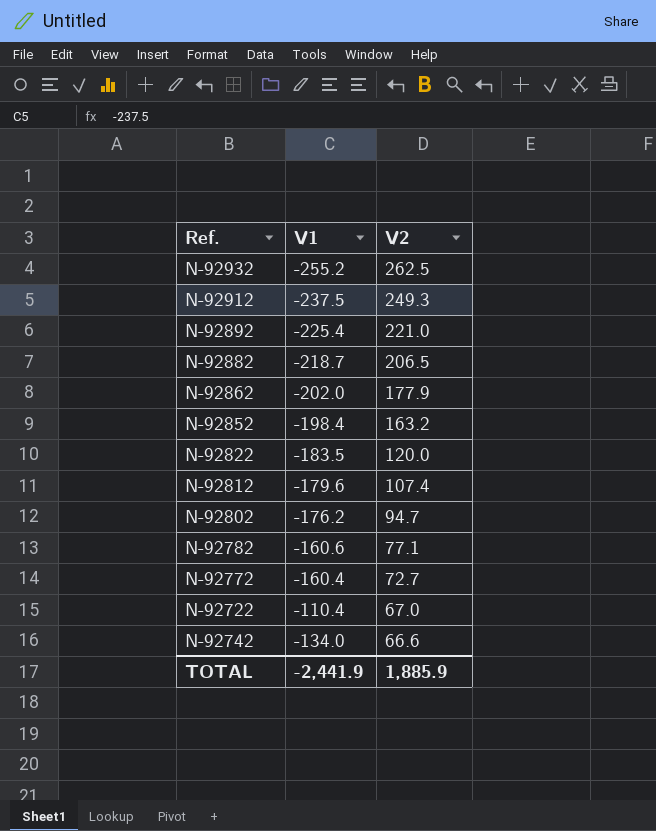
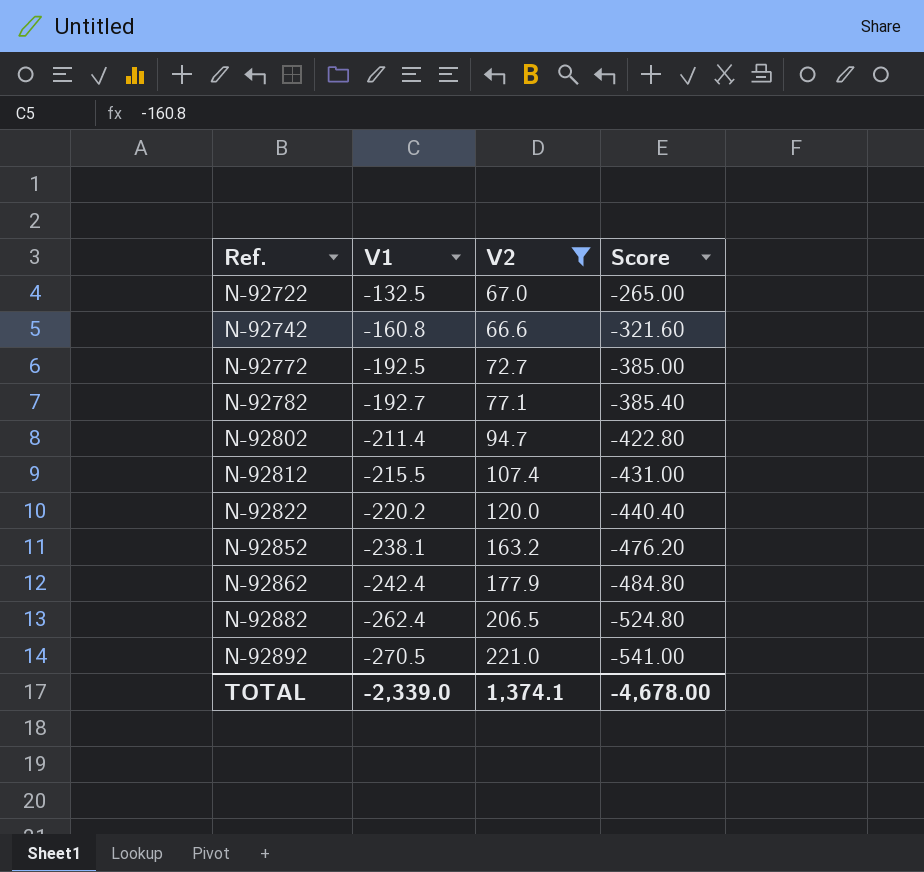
filter: none -> V2 <= 221.0
row order: V2 descending -> Ref. ascending
column Score | formula: none -> [V1] * 2
N-92722 | V1: -110.4 -> -132.5
N-92742 | V1: -134.0 -> -160.8
N-92772 | V1: -160.4 -> -192.5
N-92782 | V1: -160.6 -> -192.7
N-92802 | V1: -176.2 -> -211.4
N-92812 | V1: -179.6 -> -215.5
N-92822 | V1: -183.5 -> -220.2
N-92852 | V1: -198.4 -> -238.1
N-92862 | V1: -202.0 -> -242.4
N-92882 | V1: -218.7 -> -262.4
N-92892 | V1: -225.4 -> -270.5
TOTAL | V1: -2,441.9 -> -2,339.0
TOTAL | V2: 1,885.9 -> 1,374.1

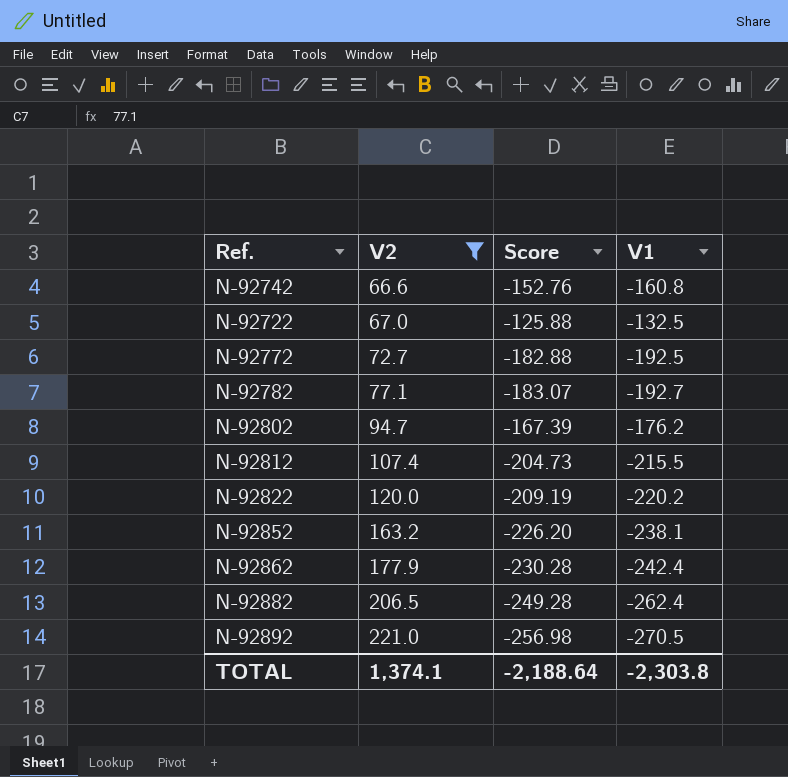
row order: Ref. ascending -> V2 ascending
column Score | formula: [V1] * 2 -> [V1] * 0.95
column V1 | position: 2 -> 4
N-92802 | V1: -211.4 -> -176.2
TOTAL | Score: -4,678.00 -> -2,188.64
TOTAL | V1: -2,339.0 -> -2,303.8

